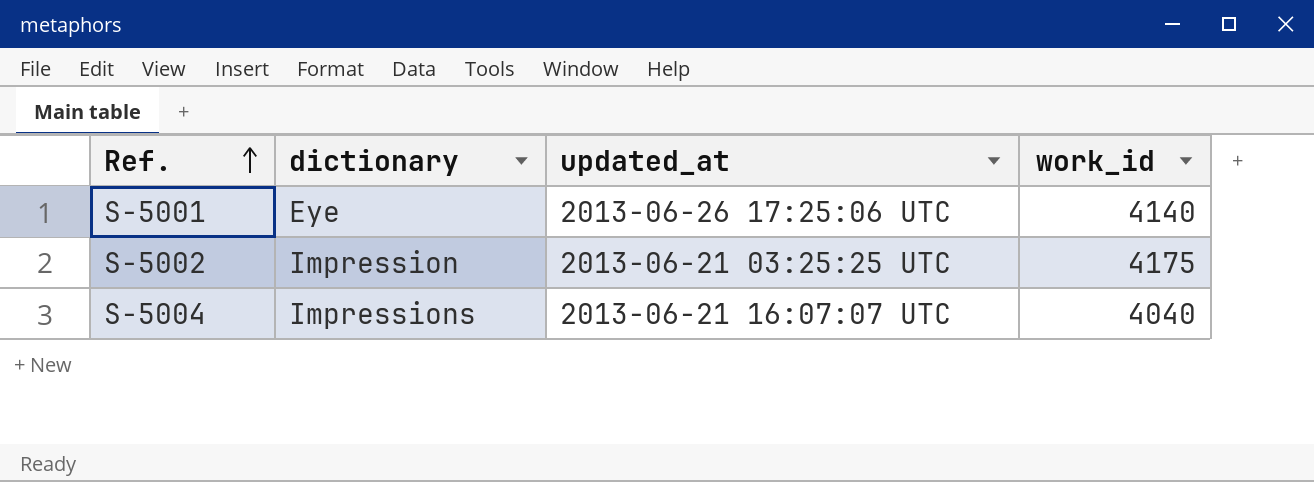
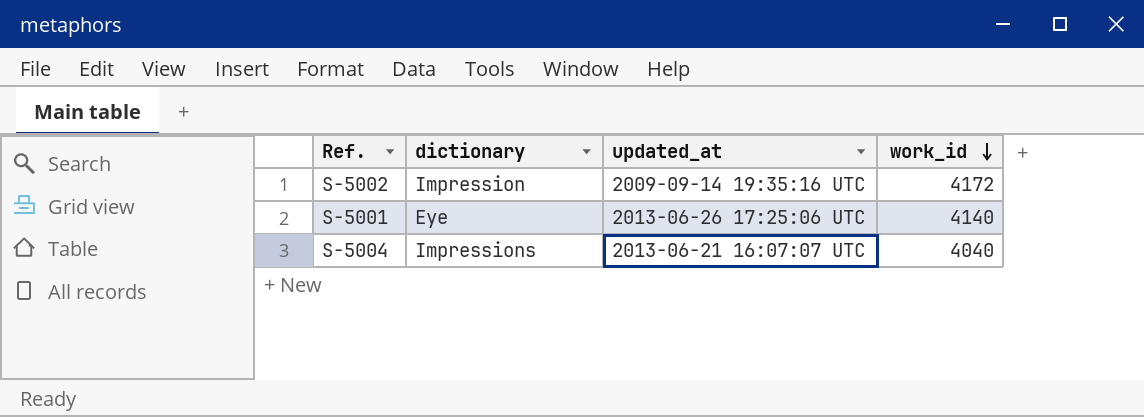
row order: Ref. ascending -> work_id descending
S-5002 | updated_at: 2013-06-21 03:25:25 UTC -> 2009-09-14 19:35:16 UTC
S-5002 | work_id: 4175 -> 4172

